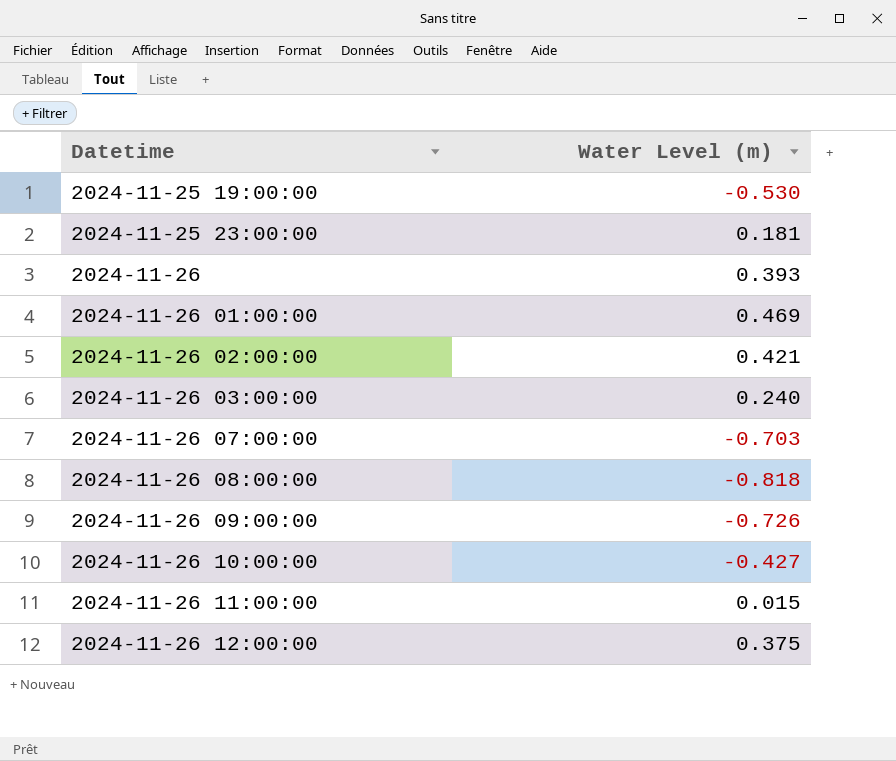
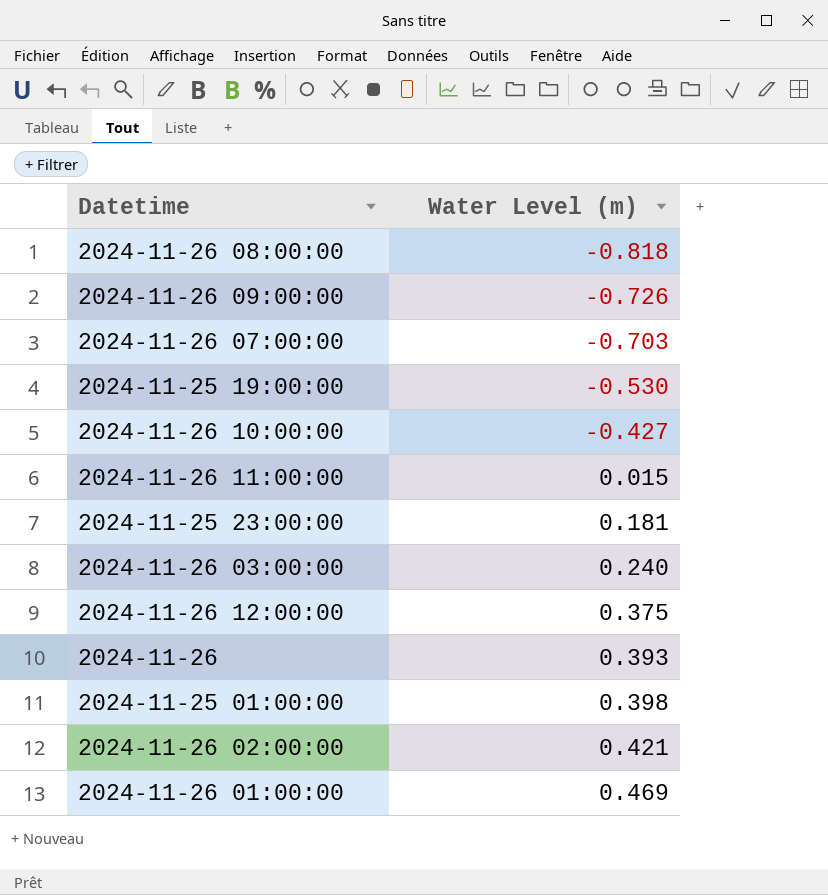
row order: Datetime ascending -> Water Level (m) ascending
row 2024-11-25 01:00:00: none -> 0.398

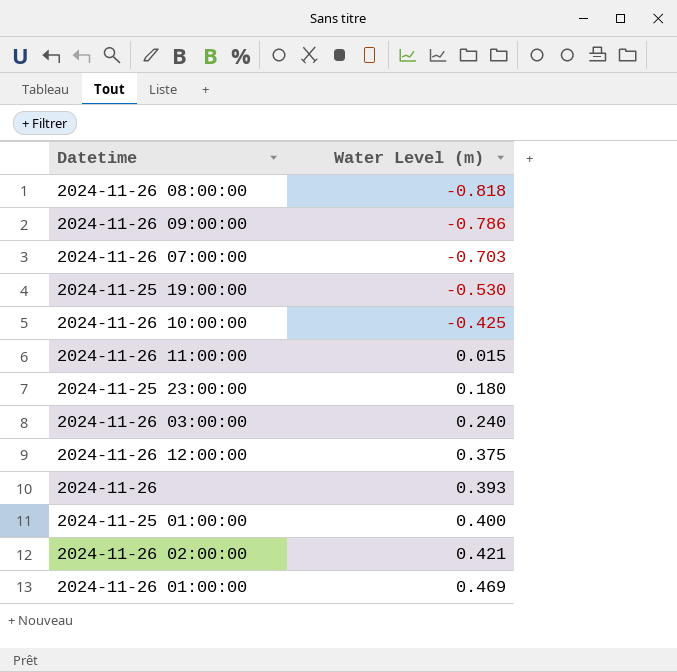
2024-11-26 09:00:00 | Water Level (m): -0.726 -> -0.786
2024-11-26 10:00:00 | Water Level (m): -0.427 -> -0.425
2024-11-25 23:00:00 | Water Level (m): 0.181 -> 0.180
2024-11-25 01:00:00 | Water Level (m): 0.398 -> 0.400

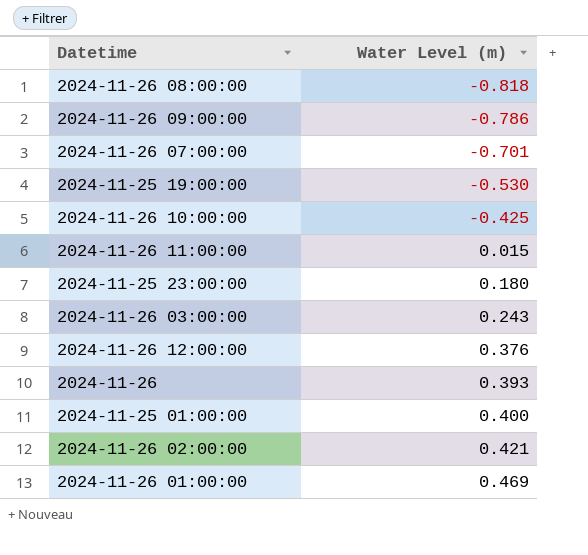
2024-11-26 07:00:00 | Water Level (m): -0.703 -> -0.701
2024-11-26 03:00:00 | Water Level (m): 0.240 -> 0.243
2024-11-26 12:00:00 | Water Level (m): 0.375 -> 0.376

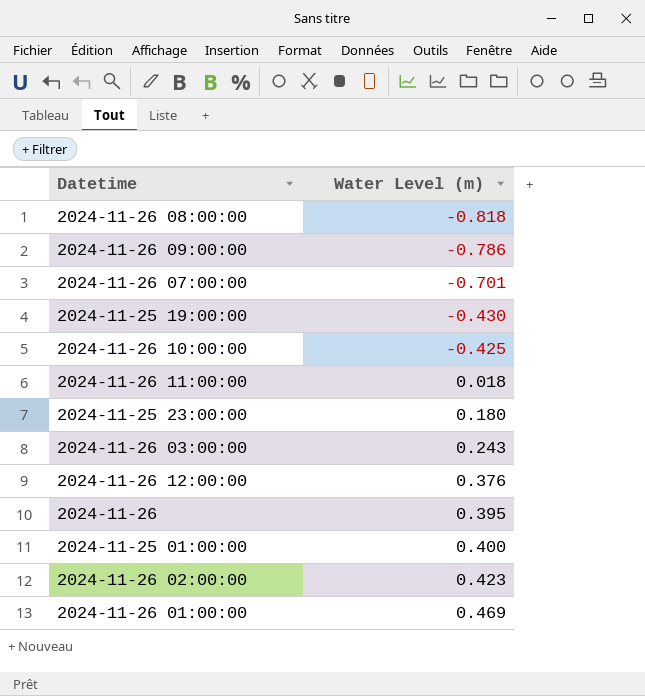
2024-11-25 19:00:00 | Water Level (m): -0.530 -> -0.430
2024-11-26 11:00:00 | Water Level (m): 0.015 -> 0.018
2024-11-26 | Water Level (m): 0.393 -> 0.395
2024-11-26 02:00:00 | Water Level (m): 0.421 -> 0.423

